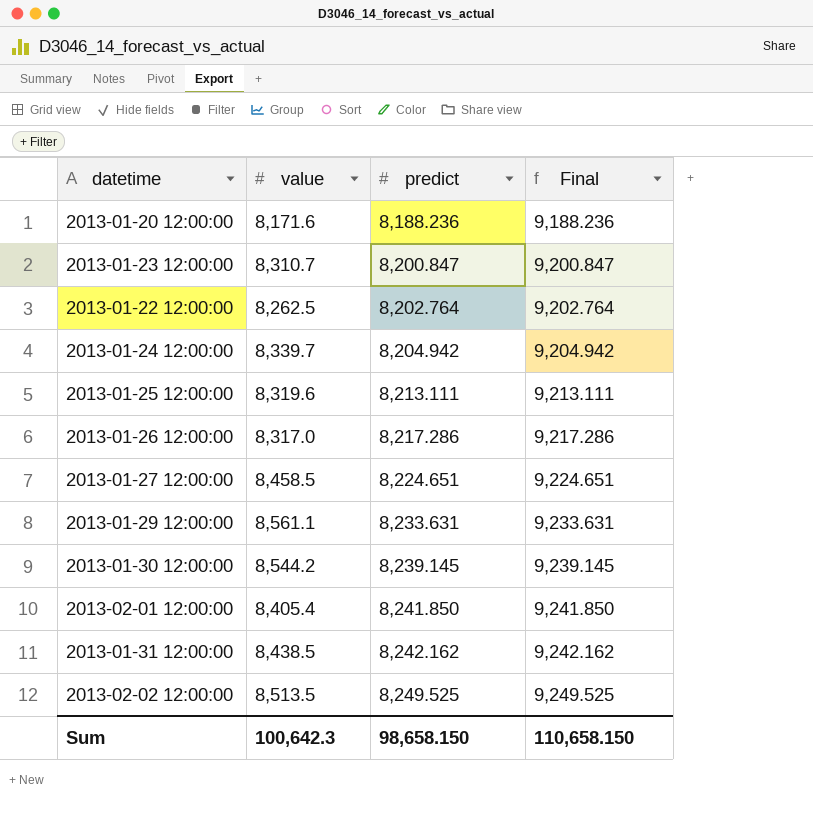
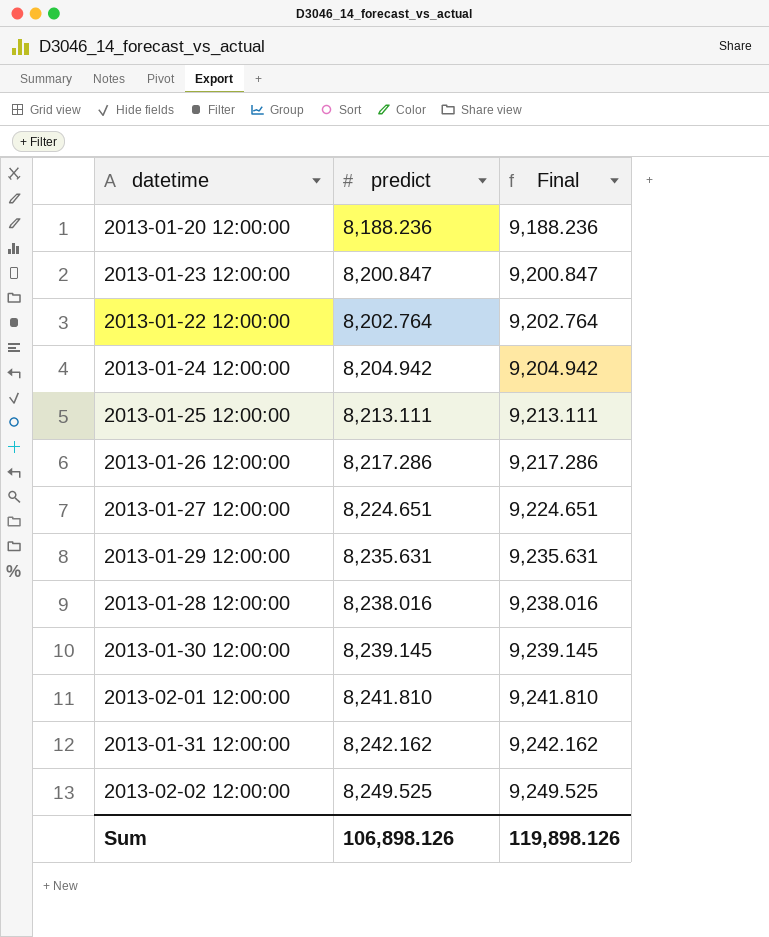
column value | position: 2 -> none
2013-01-29 12:00:00 | predict: 8,233.631 -> 8,235.631
2013-01-29 12:00:00 | Final: 9,233.631 -> 9,235.631
row 2013-01-28 12:00:00: none -> 8,238.016 | 9,238.016
2013-02-01 12:00:00 | predict: 8,241.850 -> 8,241.810
2013-02-01 12:00:00 | Final: 9,241.850 -> 9,241.810
Sum | predict: 98,658.150 -> 106,898.126
Sum | Final: 110,658.150 -> 119,898.126

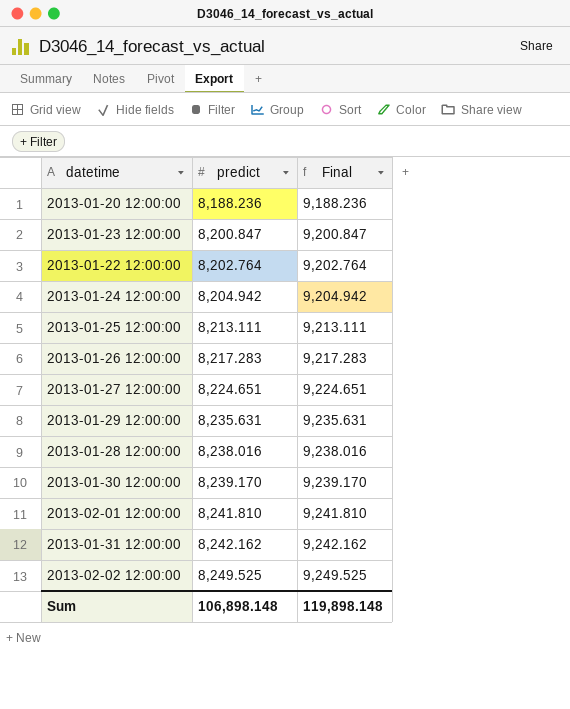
2013-01-26 12:00:00 | predict: 8,217.286 -> 8,217.283
2013-01-26 12:00:00 | Final: 9,217.286 -> 9,217.283
2013-01-30 12:00:00 | predict: 8,239.145 -> 8,239.170
2013-01-30 12:00:00 | Final: 9,239.145 -> 9,239.170
Sum | predict: 106,898.126 -> 106,898.148
Sum | Final: 119,898.126 -> 119,898.148

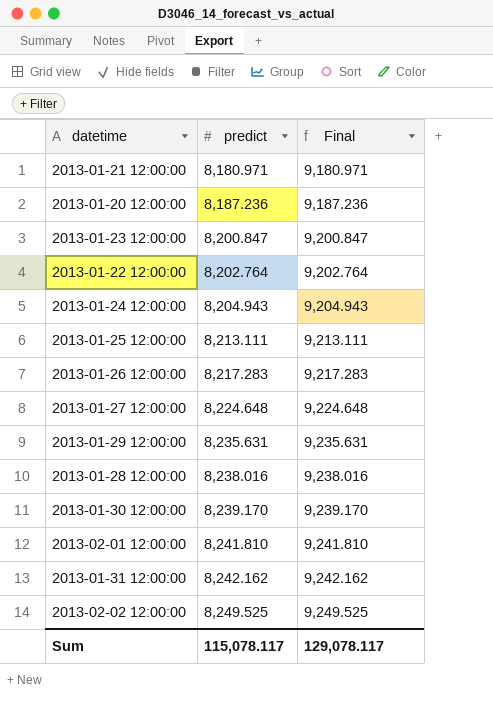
row 2013-01-21 12:00:00: none -> 8,180.971 | 9,180.971
2013-01-20 12:00:00 | predict: 8,188.236 -> 8,187.236
2013-01-20 12:00:00 | Final: 9,188.236 -> 9,187.236
2013-01-24 12:00:00 | predict: 8,204.942 -> 8,204.943
2013-01-24 12:00:00 | Final: 9,204.942 -> 9,204.943
2013-01-27 12:00:00 | predict: 8,224.651 -> 8,224.648
2013-01-27 12:00:00 | Final: 9,224.651 -> 9,224.648
Sum | predict: 106,898.148 -> 115,078.117
Sum | Final: 119,898.148 -> 129,078.117

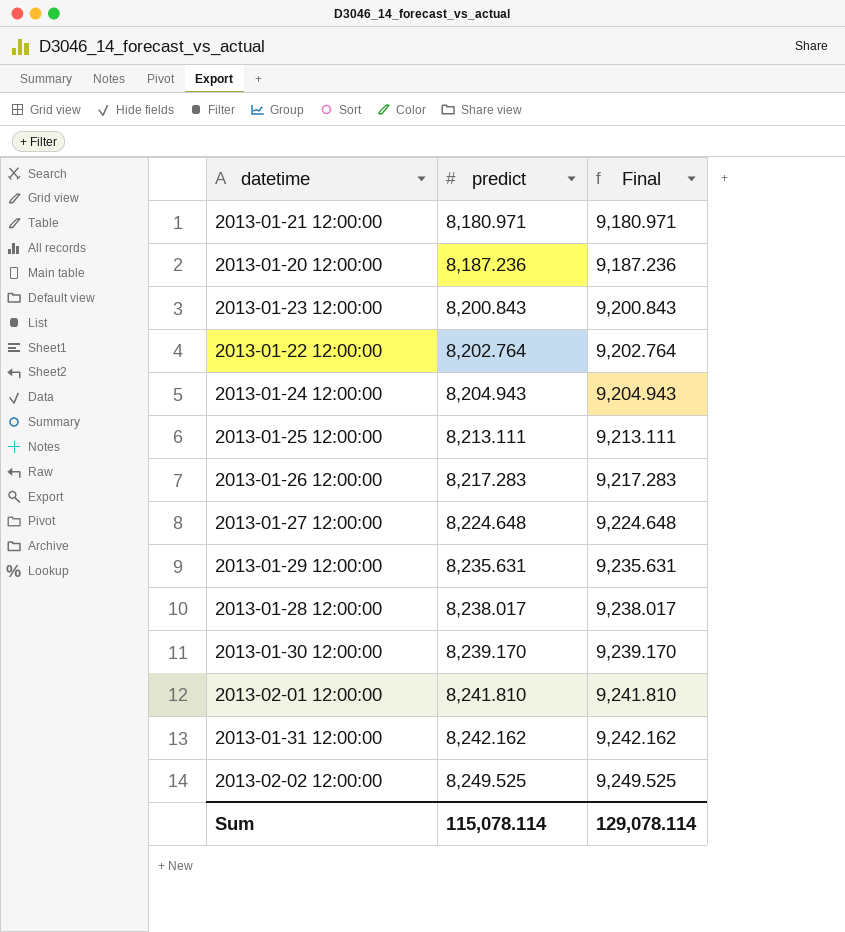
2013-01-23 12:00:00 | predict: 8,200.847 -> 8,200.843
2013-01-23 12:00:00 | Final: 9,200.847 -> 9,200.843
2013-01-28 12:00:00 | predict: 8,238.016 -> 8,238.017
2013-01-28 12:00:00 | Final: 9,238.016 -> 9,238.017
Sum | predict: 115,078.117 -> 115,078.114
Sum | Final: 129,078.117 -> 129,078.114

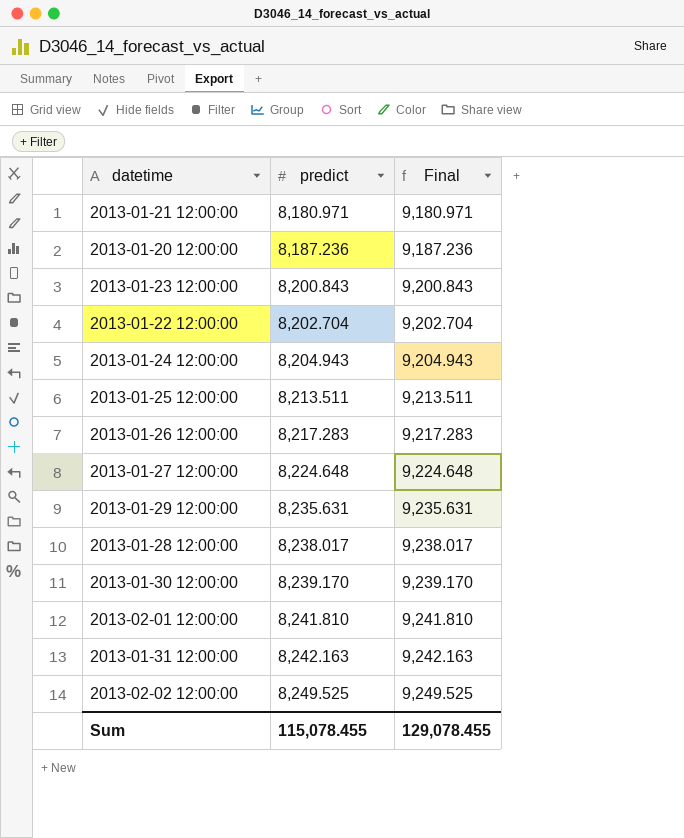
2013-01-22 12:00:00 | predict: 8,202.764 -> 8,202.704
2013-01-22 12:00:00 | Final: 9,202.764 -> 9,202.704
2013-01-25 12:00:00 | predict: 8,213.111 -> 8,213.511
2013-01-25 12:00:00 | Final: 9,213.111 -> 9,213.511
2013-01-31 12:00:00 | predict: 8,242.162 -> 8,242.163
2013-01-31 12:00:00 | Final: 9,242.162 -> 9,242.163
Sum | predict: 115,078.114 -> 115,078.455
Sum | Final: 129,078.114 -> 129,078.455

